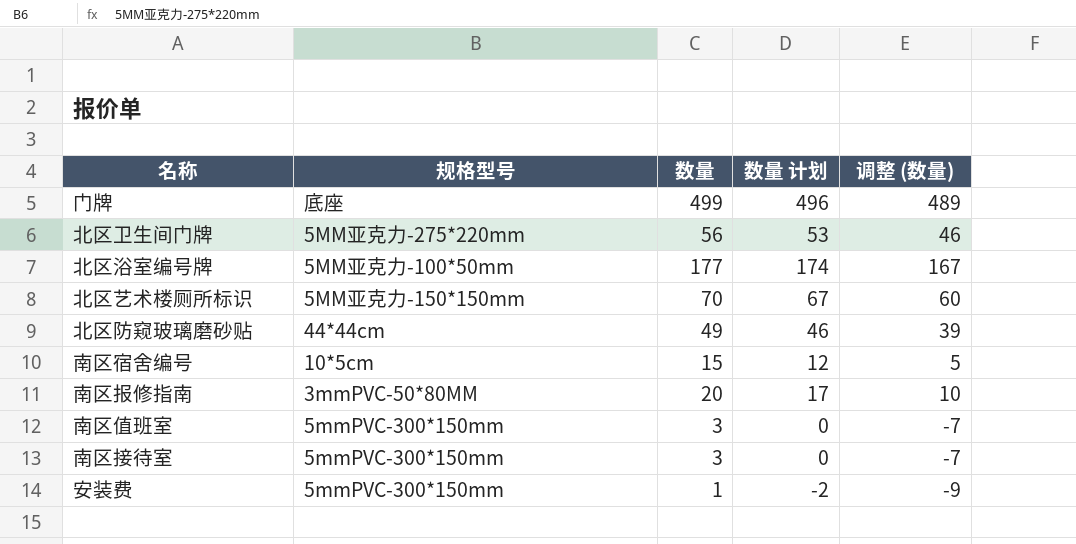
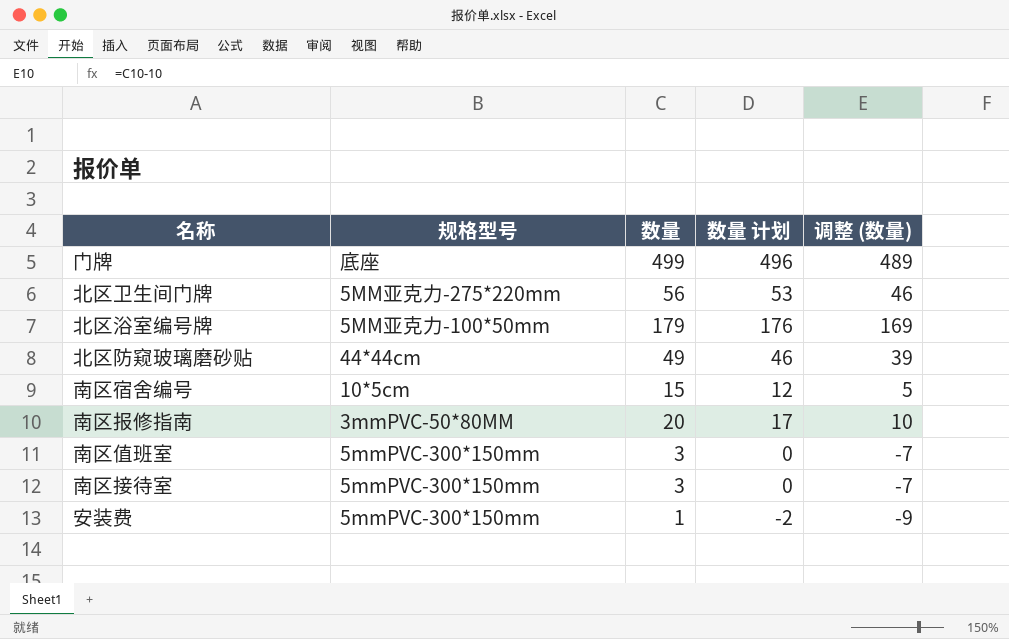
row 北区艺术楼厕所标识: 5MM亚克力-150*150mm | 70 | 67 | 60 -> none
北区浴室编号牌 | 数量: 177 -> 179
北区浴室编号牌 | 数量 计划: 174 -> 176
北区浴室编号牌 | 调整 (数量): 167 -> 169

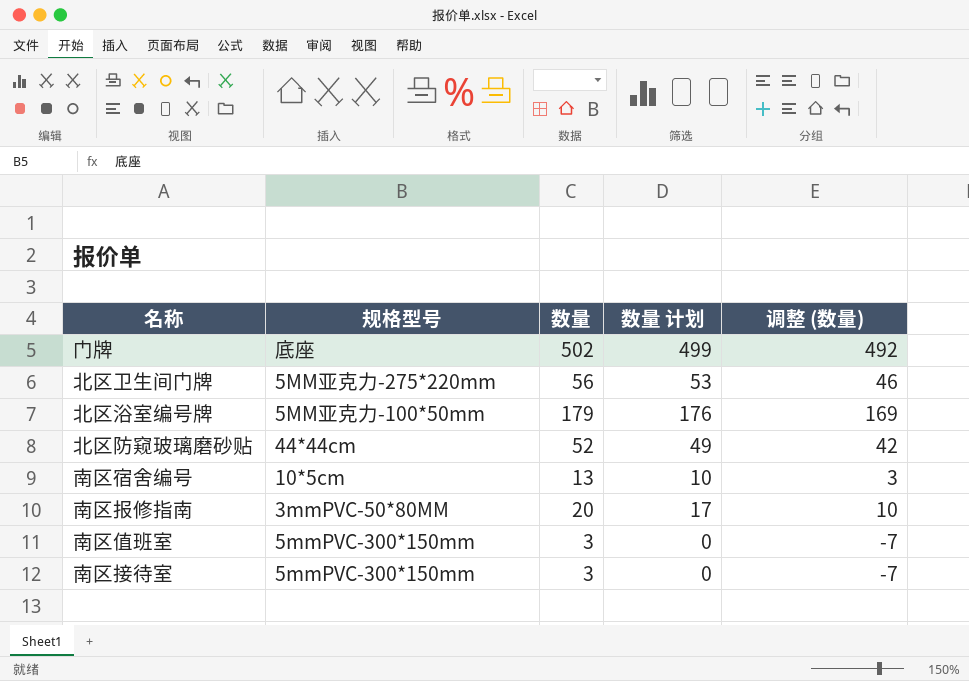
row 安装费: 5mmPVC-300*150mm | 1 | -2 | -9 -> none
门牌 | 数量: 499 -> 502
门牌 | 数量 计划: 496 -> 499
门牌 | 调整 (数量): 489 -> 492
北区防窥玻璃磨砂贴 | 数量: 49 -> 52
北区防窥玻璃磨砂贴 | 数量 计划: 46 -> 49
北区防窥玻璃磨砂贴 | 调整 (数量): 39 -> 42
南区宿舍编号 | 数量: 15 -> 13
南区宿舍编号 | 数量 计划: 12 -> 10
南区宿舍编号 | 调整 (数量): 5 -> 3

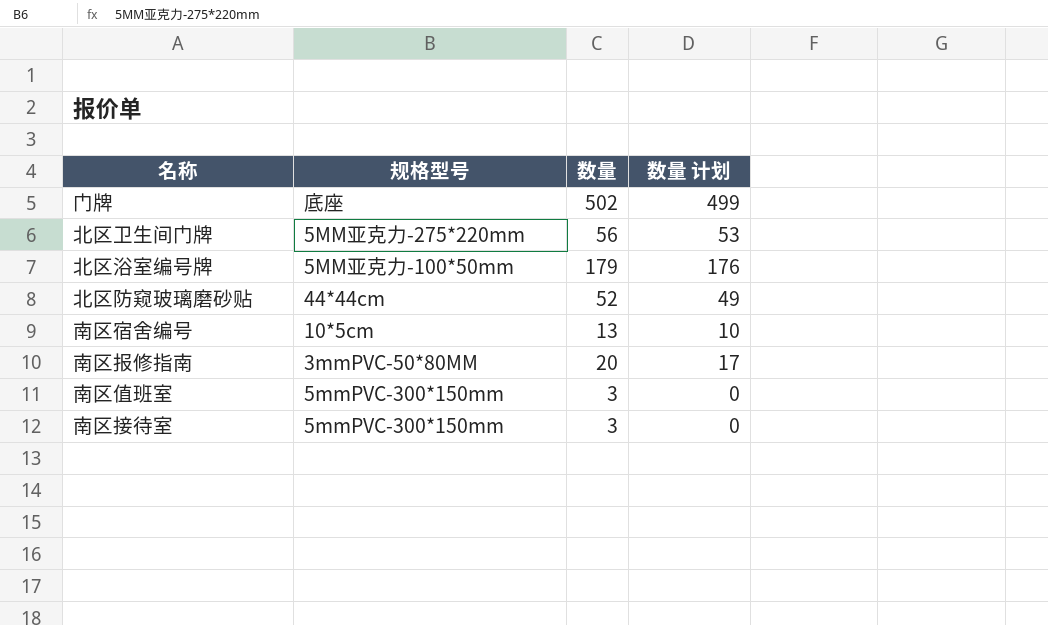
column 调整 (数量) | formula: [数量] - 10 -> none

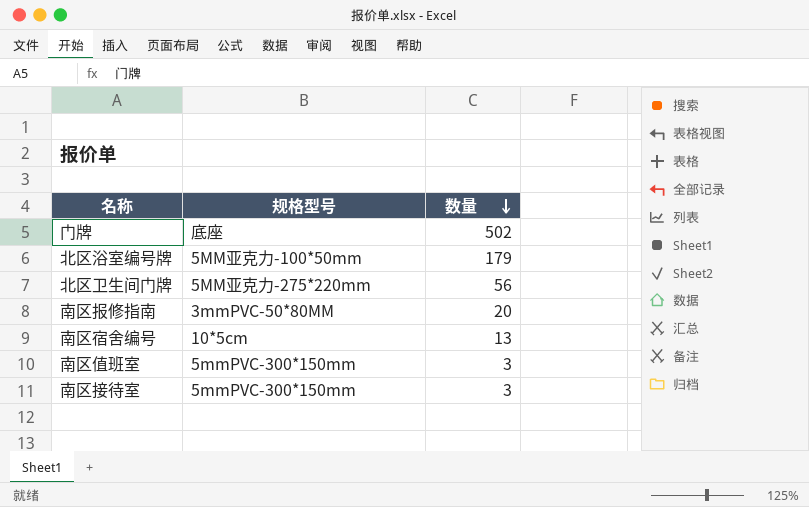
row order: none -> 数量 descending
column 数量 计划 | formula: [数量] - 3 -> none
row 北区防窥玻璃磨砂贴: 44*44cm | 52 | 49 -> none

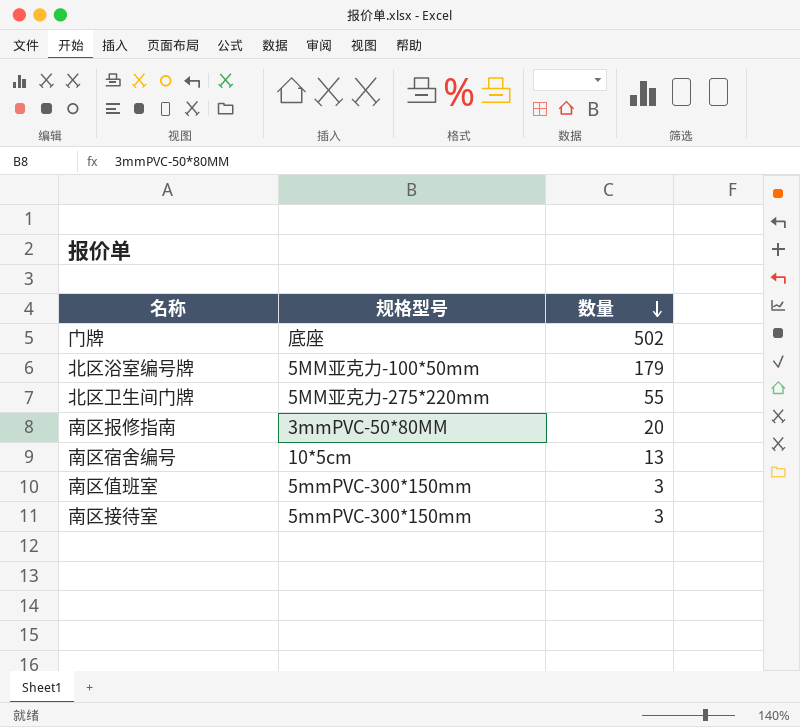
北区卫生间门牌 | 数量: 56 -> 55

